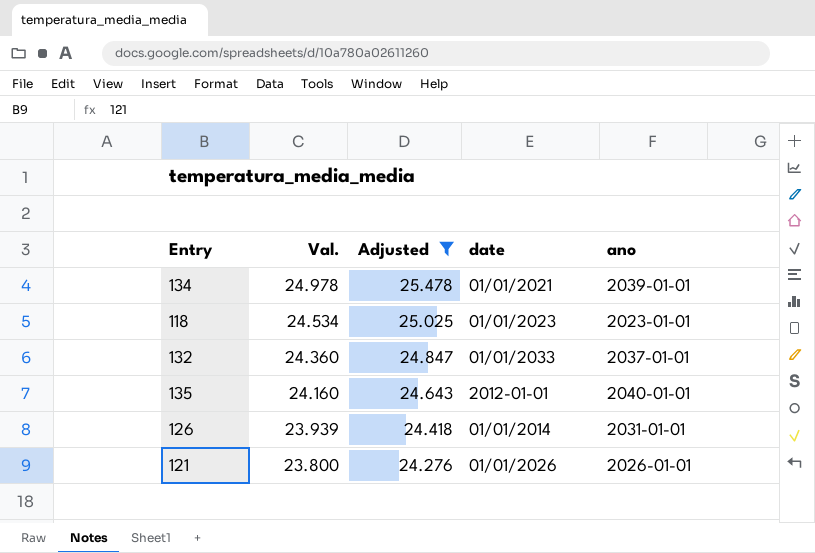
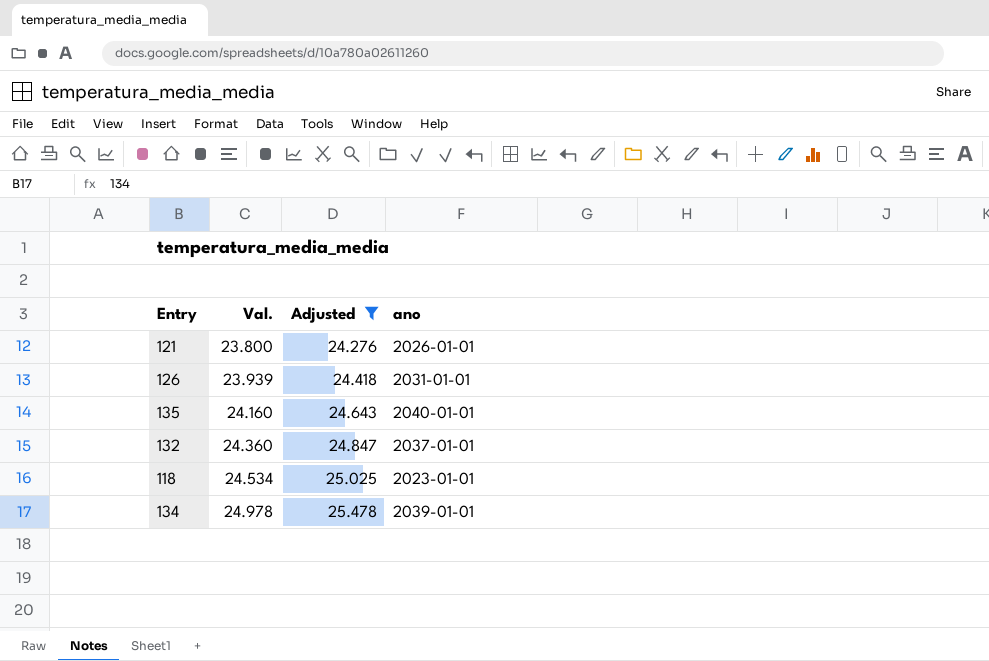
row order: Val. descending -> Val. ascending
column date | position: 4 -> none

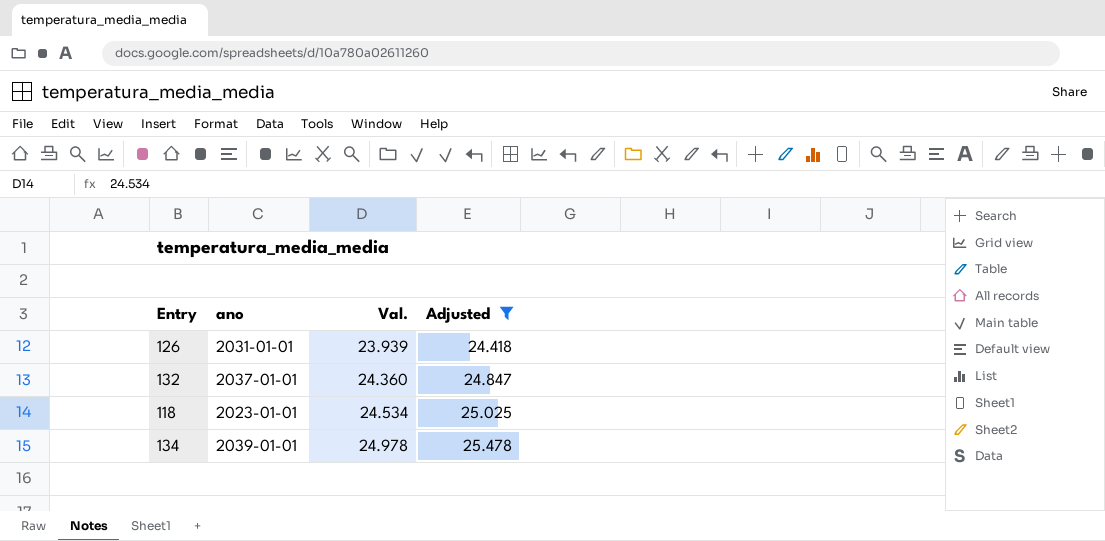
column ano | position: 4 -> 2
row 121: 23.800 | 24.276 | 2026-01-01 -> none
row 135: 24.160 | 24.643 | 2040-01-01 -> none

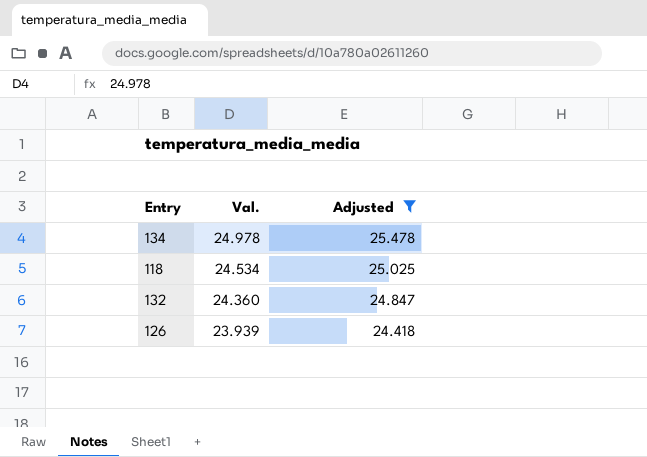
row order: Val. ascending -> Val. descending
column ano | position: 2 -> none

